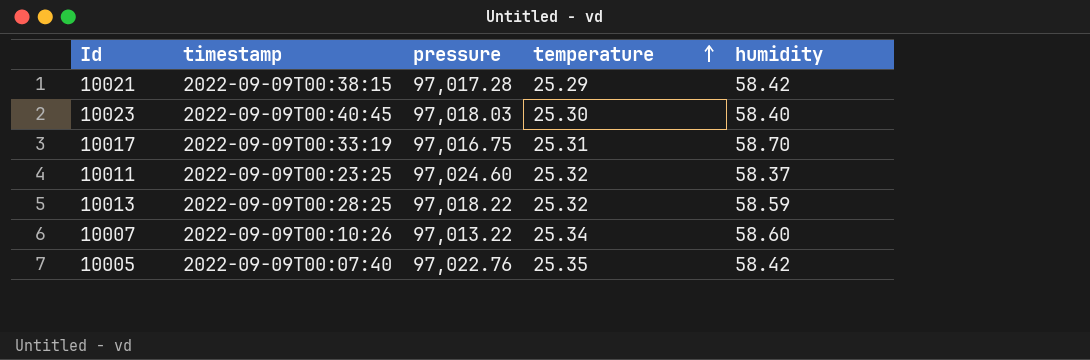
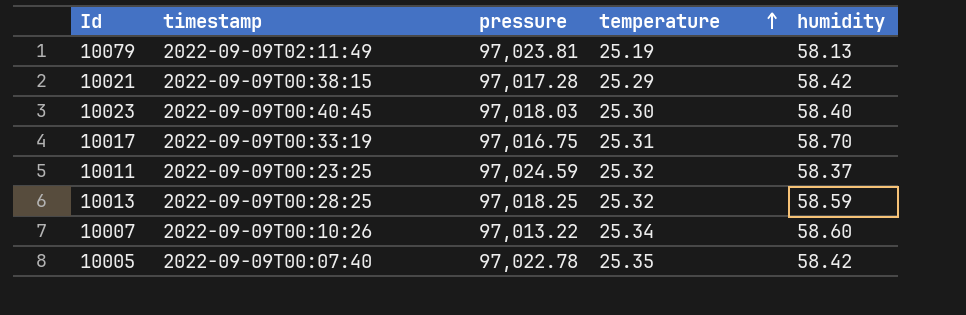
row 10079: none -> 2022-09-09T02:11:49 | 97,023.81 | 25.19 | 58.13
10011 | pressure: 97,024.60 -> 97,024.59
10013 | pressure: 97,018.22 -> 97,018.25
10005 | pressure: 97,022.76 -> 97,022.78

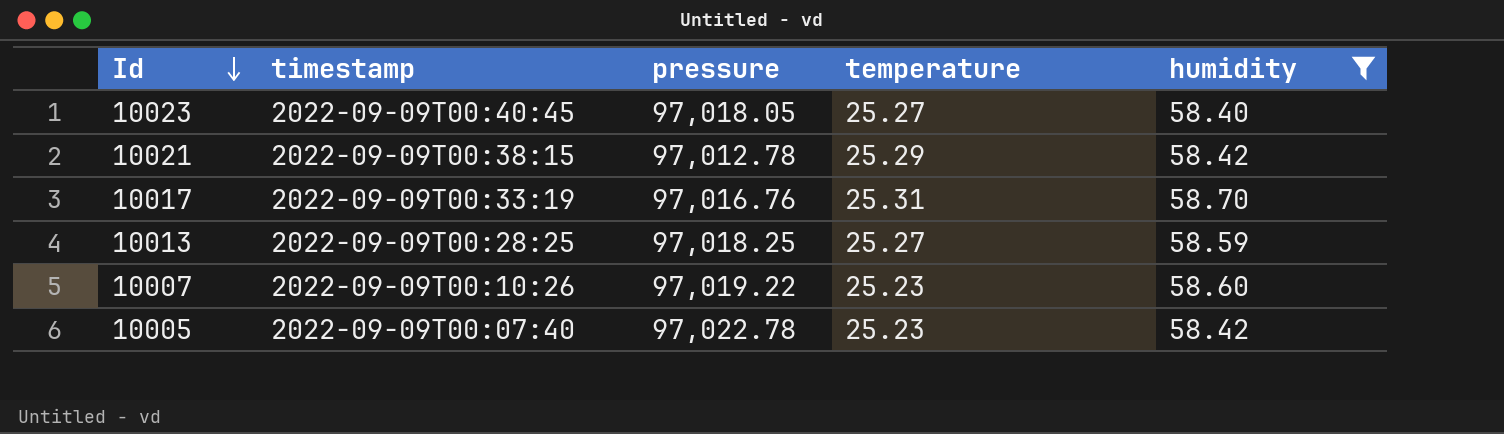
filter: none -> humidity >= 58.40
row order: temperature ascending -> Id descending
10023 | pressure: 97,018.03 -> 97,018.05
10023 | temperature: 25.30 -> 25.27
10021 | pressure: 97,017.28 -> 97,012.78
10017 | pressure: 97,016.75 -> 97,016.76
10013 | temperature: 25.32 -> 25.27
10007 | pressure: 97,013.22 -> 97,019.22
10007 | temperature: 25.34 -> 25.23
10005 | temperature: 25.35 -> 25.23

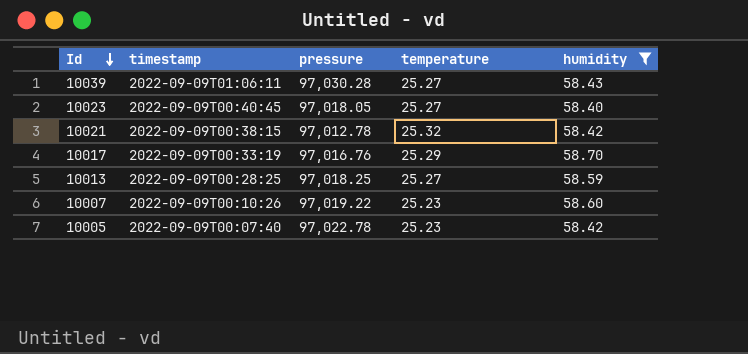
row 10039: none -> 2022-09-09T01:06:11 | 97,030.28 | 25.27 | 58.43
10021 | temperature: 25.29 -> 25.32
10017 | temperature: 25.31 -> 25.29

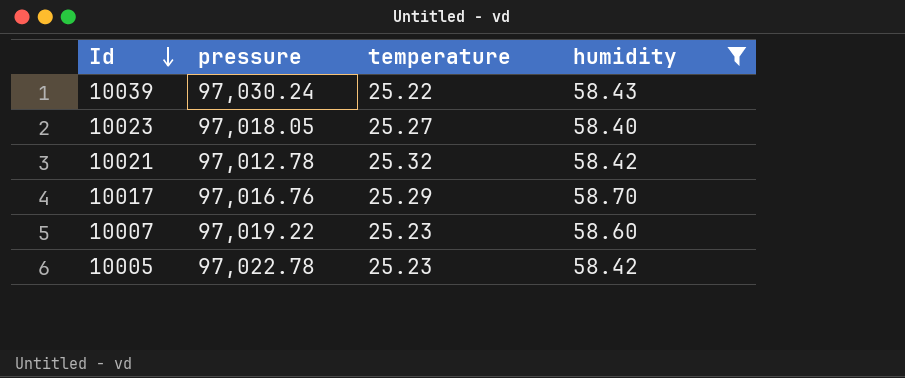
column timestamp | position: 2 -> none
row 10013: 2022-09-09T00:28:25 | 97,018.25 | 25.27 | 58.59 -> none
10039 | pressure: 97,030.28 -> 97,030.24
10039 | temperature: 25.27 -> 25.22

